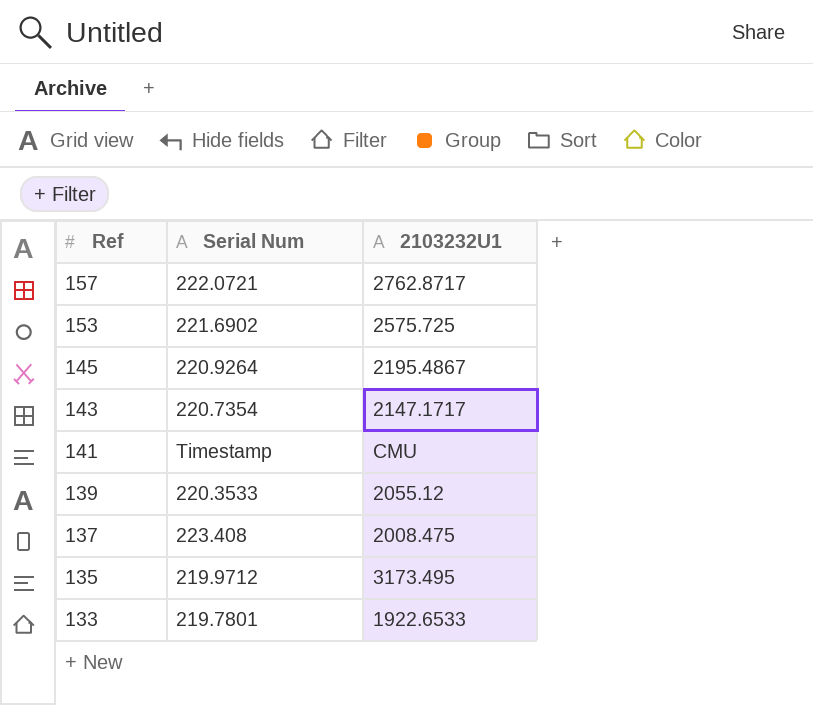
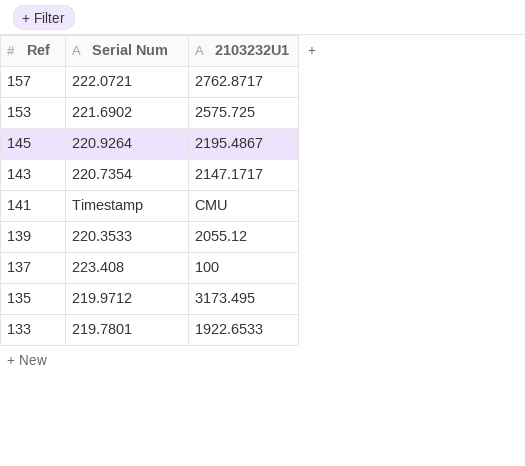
137 | 2103232U1: 2008.475 -> 100

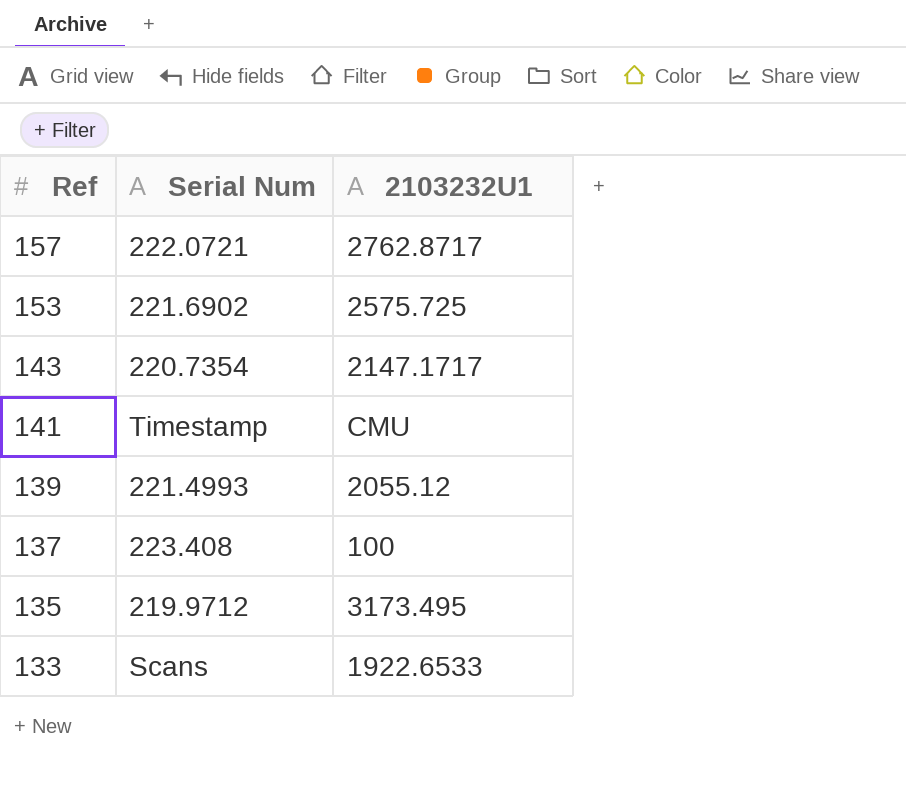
row 145: 220.9264 | 2195.4867 -> none
139 | Serial Num: 220.3533 -> 221.4993
133 | Serial Num: 219.7801 -> Scans

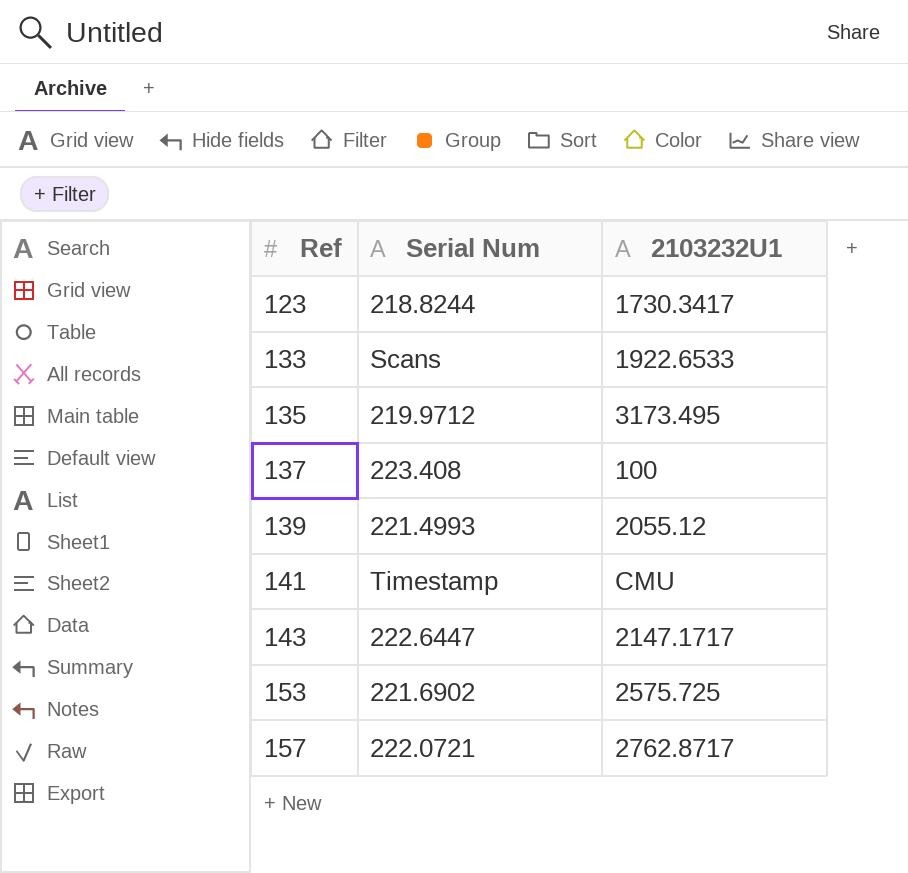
row order: Ref descending -> Ref ascending
row 123: none -> 218.8244 | 1730.3417
143 | Serial Num: 220.7354 -> 222.6447

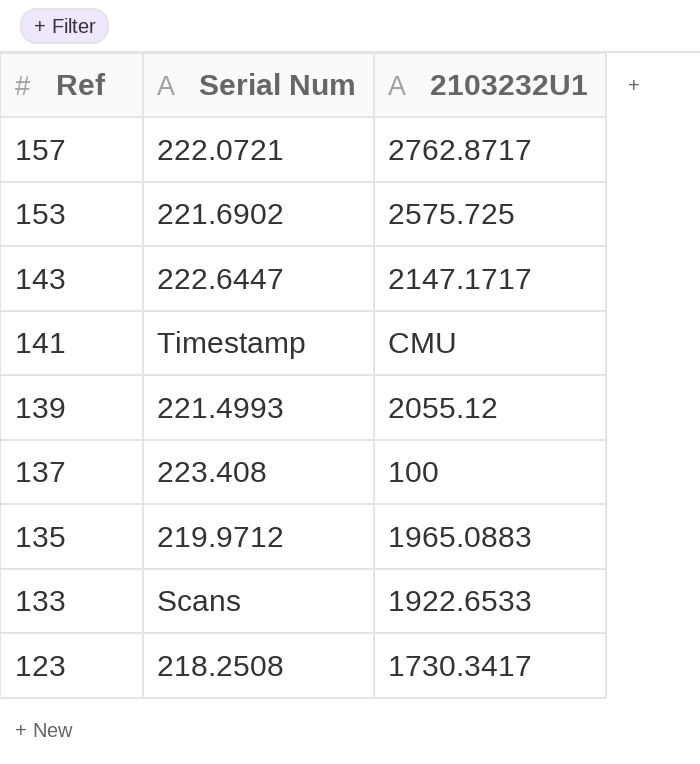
row order: Ref ascending -> Ref descending
135 | 2103232U1: 3173.495 -> 1965.0883
123 | Serial Num: 218.8244 -> 218.2508

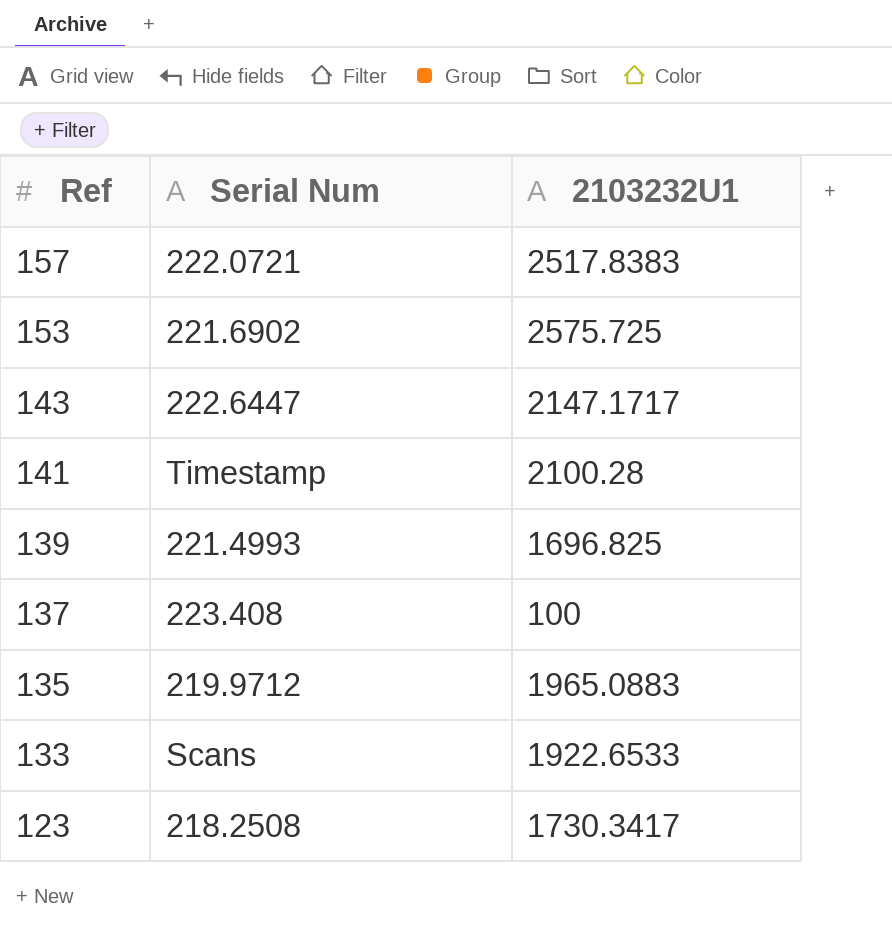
157 | 2103232U1: 2762.8717 -> 2517.8383
141 | 2103232U1: CMU -> 2100.28
139 | 2103232U1: 2055.12 -> 1696.825

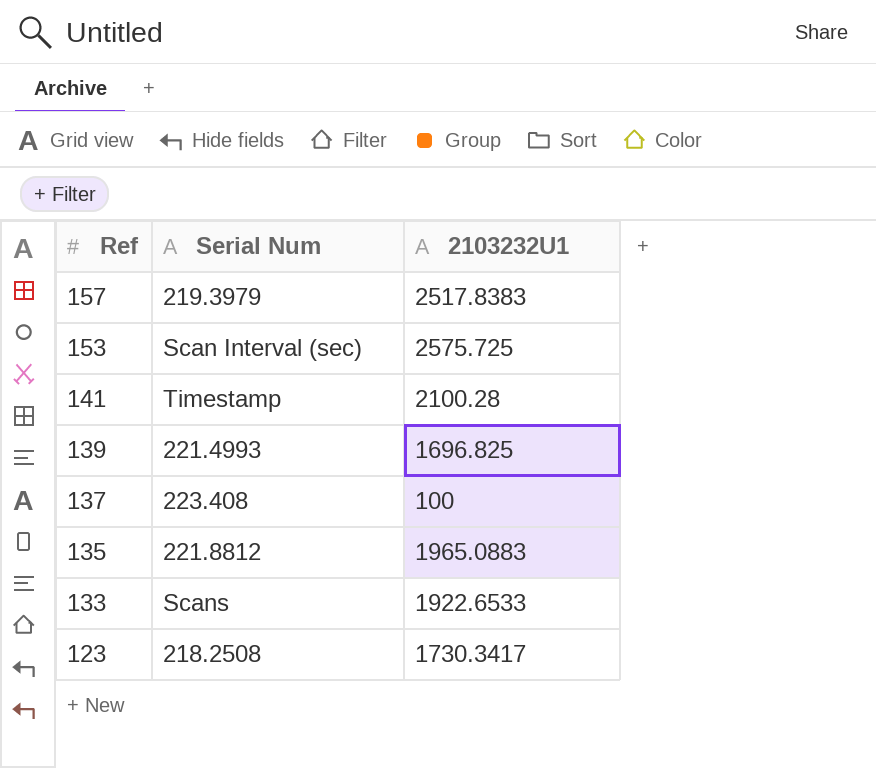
row 143: 222.6447 | 2147.1717 -> none
157 | Serial Num: 222.0721 -> 219.3979
153 | Serial Num: 221.6902 -> Scan Interval (sec)
135 | Serial Num: 219.9712 -> 221.8812

